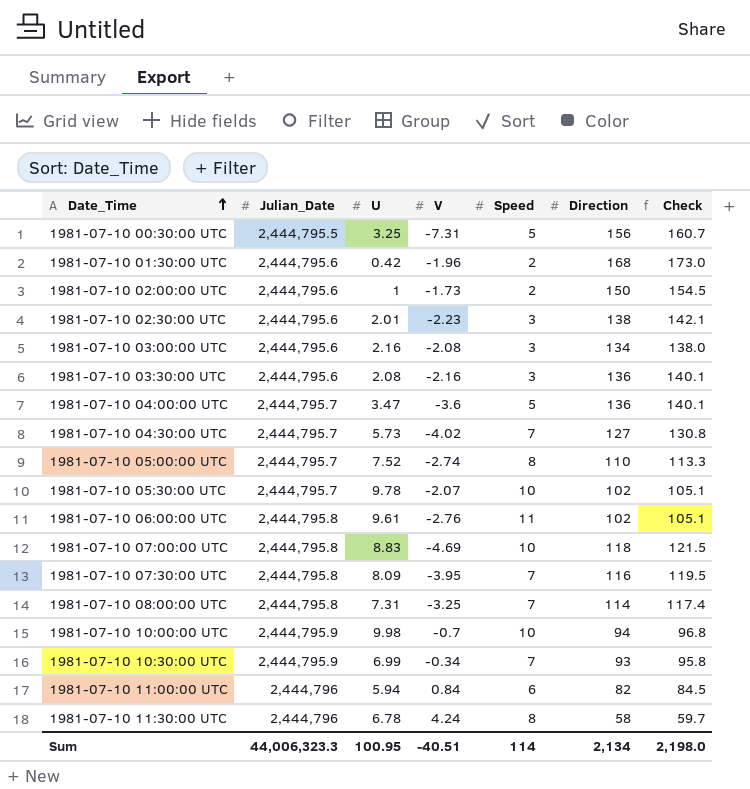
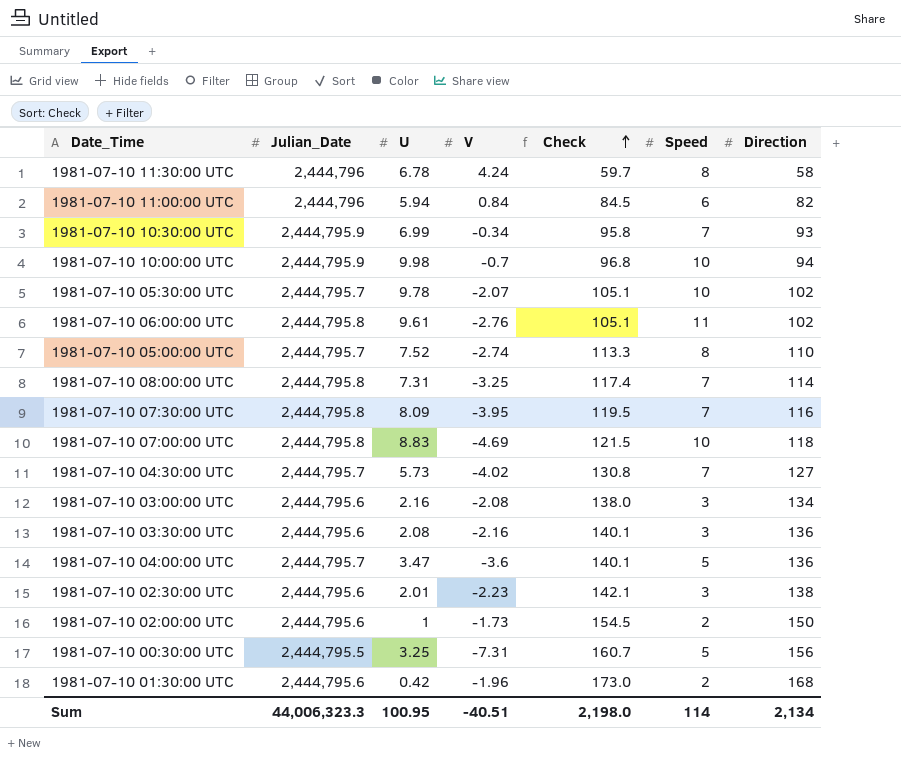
row order: Date_Time ascending -> Check ascending
column Check | position: 7 -> 5

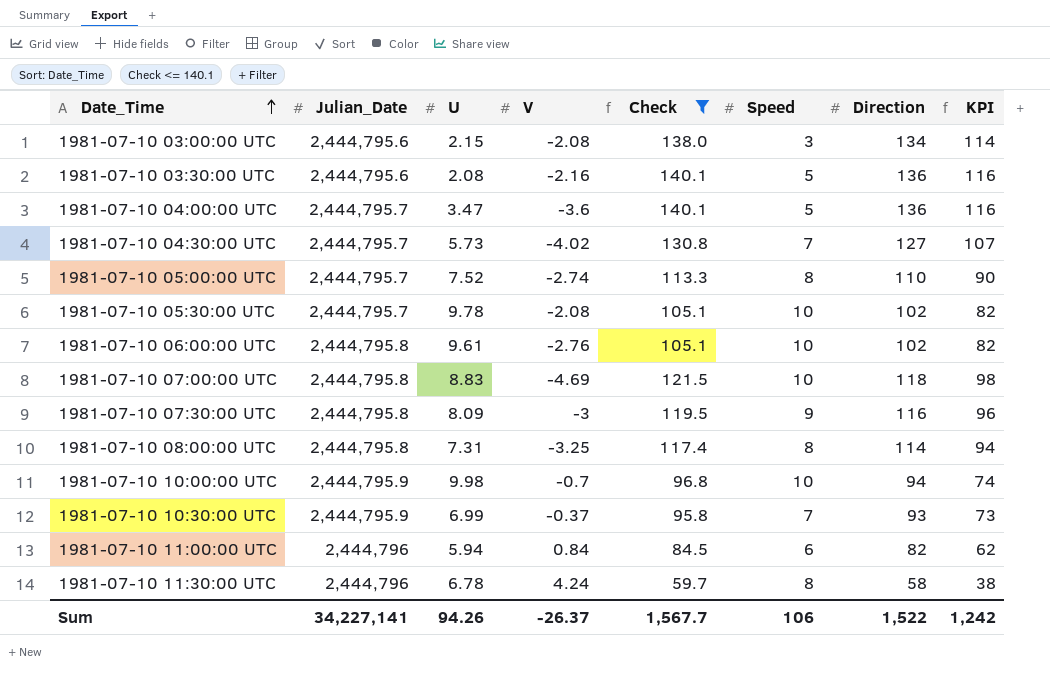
filter: none -> Check <= 140.1
row order: Check ascending -> Date_Time ascending
column KPI | formula: none -> [Direction] - 20
1981-07-10 03:00:00 UTC | U: 2.16 -> 2.15
1981-07-10 03:30:00 UTC | Speed: 3 -> 5
1981-07-10 05:30:00 UTC | V: -2.07 -> -2.08
1981-07-10 06:00:00 UTC | Speed: 11 -> 10
1981-07-10 07:30:00 UTC | V: -3.95 -> -3
1981-07-10 07:30:00 UTC | Speed: 7 -> 9
1981-07-10 08:00:00 UTC | Speed: 7 -> 8
1981-07-10 10:30:00 UTC | V: -0.34 -> -0.37
Sum | Julian_Date: 44,006,323.3 -> 34,227,141
Sum | U: 100.95 -> 94.26
Sum | V: -40.51 -> -26.37
Sum | Check: 2,198.0 -> 1,567.7
Sum | Speed: 114 -> 106
Sum | Direction: 2,134 -> 1,522

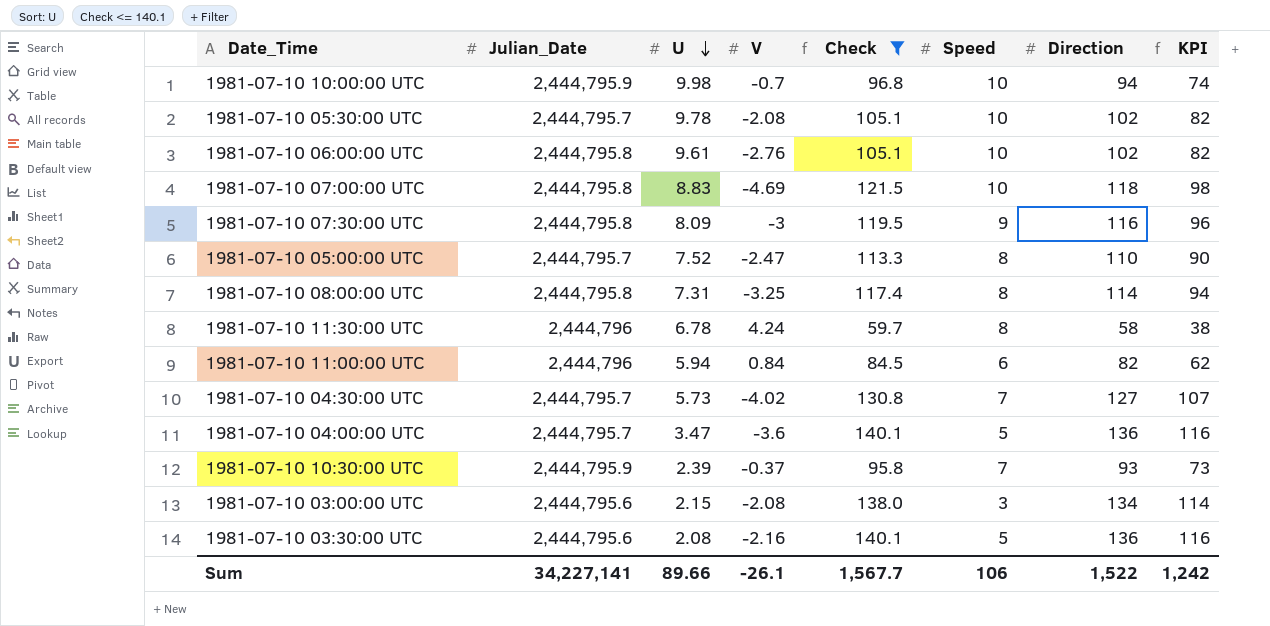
row order: Date_Time ascending -> U descending
1981-07-10 05:00:00 UTC | V: -2.74 -> -2.47
1981-07-10 10:30:00 UTC | U: 6.99 -> 2.39
Sum | U: 94.26 -> 89.66
Sum | V: -26.37 -> -26.1

